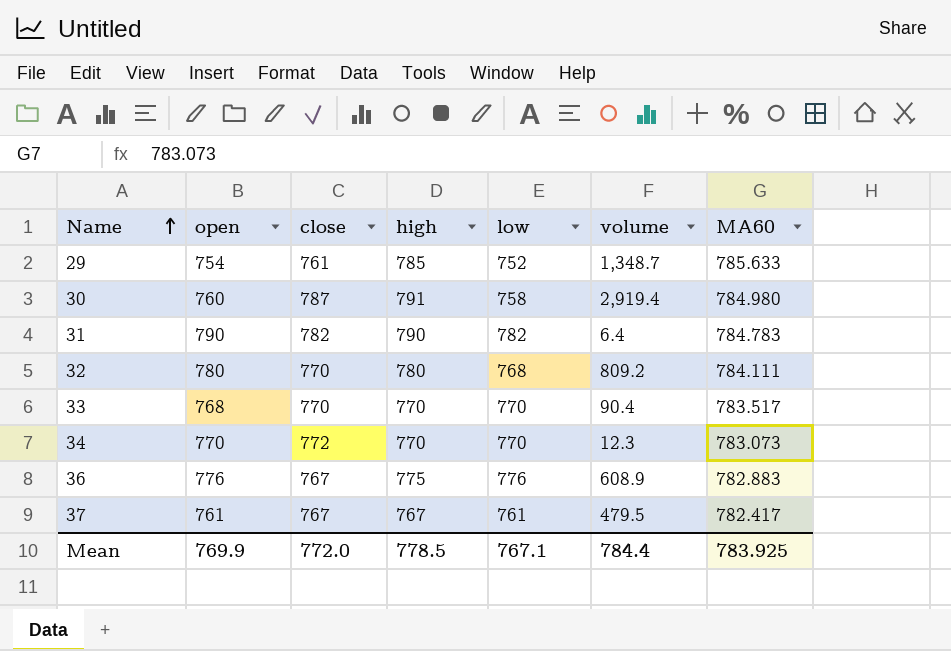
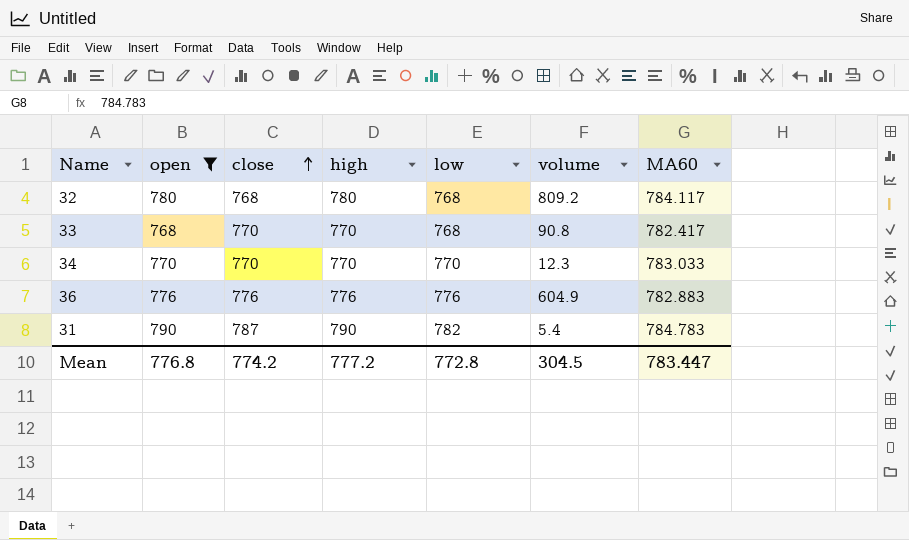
filter: none -> open >= 768
row order: Name ascending -> close ascending
32 | close: 770 -> 768
32 | MA60: 784.111 -> 784.117
33 | low: 770 -> 768
33 | volume: 90.4 -> 90.8
33 | MA60: 783.517 -> 782.417
34 | close: 772 -> 770
34 | MA60: 783.073 -> 783.033
36 | close: 767 -> 776
36 | high: 775 -> 776
36 | volume: 608.9 -> 604.9
31 | close: 782 -> 787
31 | volume: 6.4 -> 5.4
Mean | open: 769.9 -> 776.8
Mean | close: 772.0 -> 774.2
Mean | high: 778.5 -> 777.2
Mean | low: 767.1 -> 772.8
Mean | volume: 784.4 -> 304.5
Mean | MA60: 783.925 -> 783.447

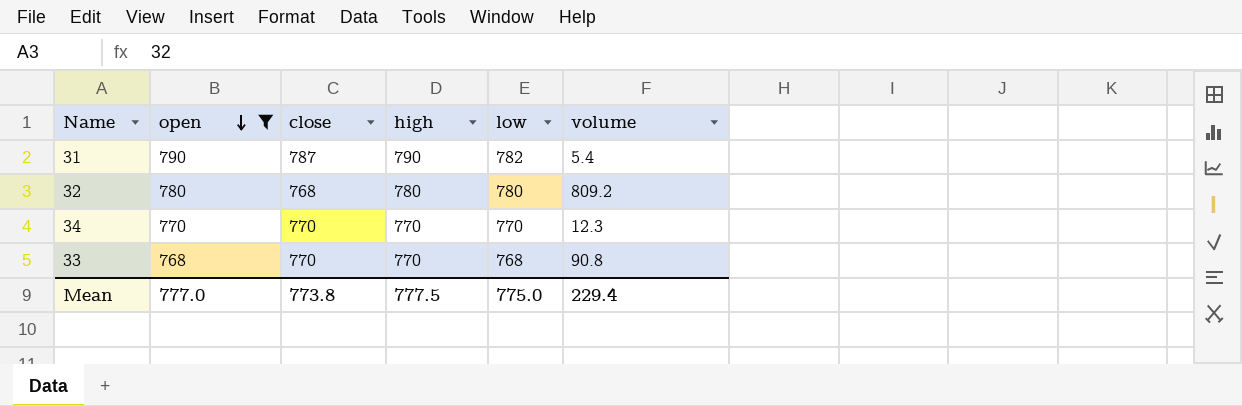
row order: close ascending -> open descending
column MA60 | position: 7 -> none
row 36: 776 | 776 | 776 | 776 | 604.9 | 782.883 -> none
32 | low: 768 -> 780
Mean | open: 776.8 -> 777.0
Mean | close: 774.2 -> 773.8
Mean | high: 777.2 -> 777.5
Mean | low: 772.8 -> 775.0
Mean | volume: 304.5 -> 229.4

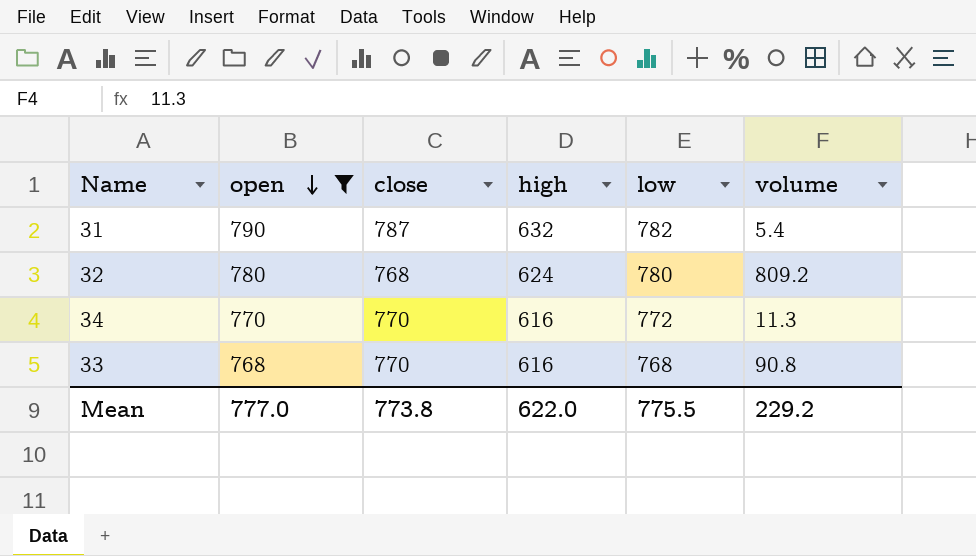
31 | high: 790 -> 632
32 | high: 780 -> 624
34 | high: 770 -> 616
34 | low: 770 -> 772
34 | volume: 12.3 -> 11.3
33 | high: 770 -> 616
Mean | high: 777.5 -> 622.0
Mean | low: 775.0 -> 775.5
Mean | volume: 229.4 -> 229.2

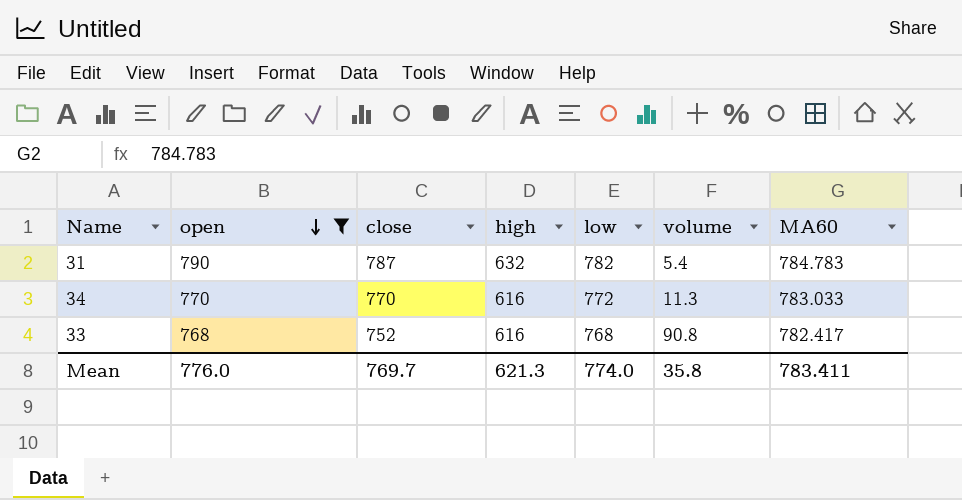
column MA60 | position: none -> 7
row 32: 780 | 768 | 624 | 780 | 809.2 -> none
33 | close: 770 -> 752
Mean | open: 777.0 -> 776.0
Mean | close: 773.8 -> 769.7
Mean | high: 622.0 -> 621.3
Mean | low: 775.5 -> 774.0
Mean | volume: 229.2 -> 35.8

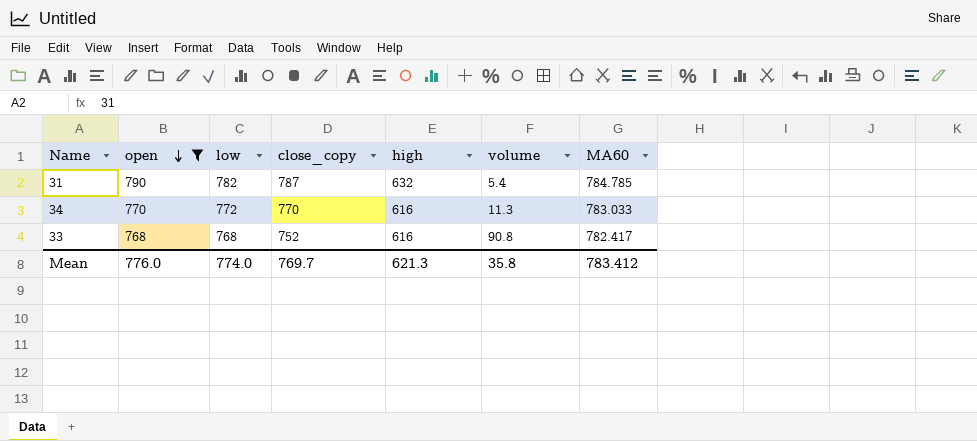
column low | position: 5 -> 3
column name: close -> close_copy
31 | MA60: 784.783 -> 784.785
Mean | MA60: 783.411 -> 783.412

